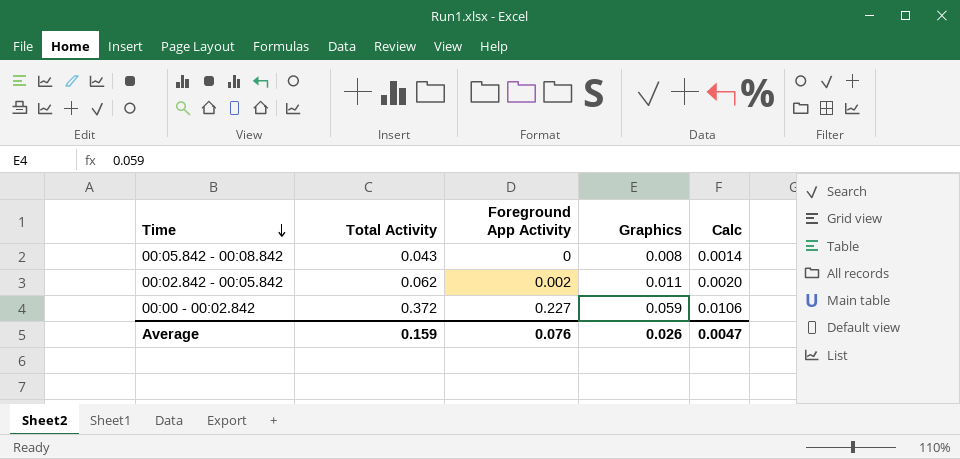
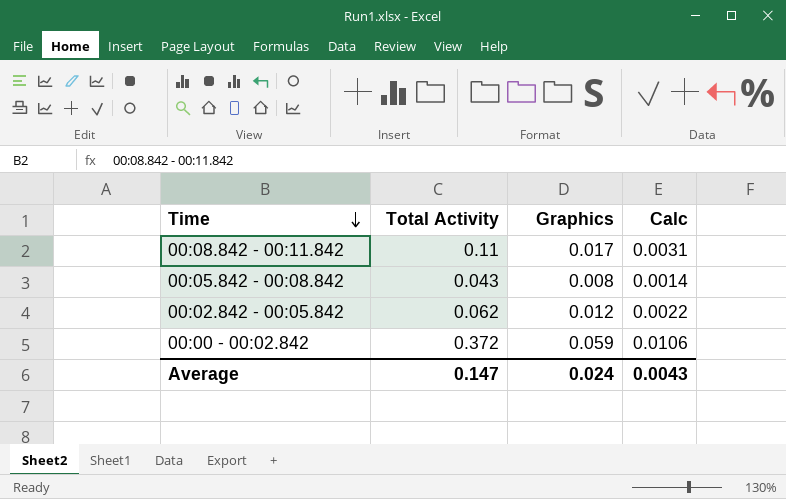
column Foreground App Activity | position: 3 -> none
row 00:08.842 - 00:11.842: none -> 0.11 | 0.017 | 0.0031
00:02.842 - 00:05.842 | Graphics: 0.011 -> 0.012
00:02.842 - 00:05.842 | Calc: 0.0020 -> 0.0022
Average | Total Activity: 0.159 -> 0.147
Average | Graphics: 0.026 -> 0.024
Average | Calc: 0.0047 -> 0.0043

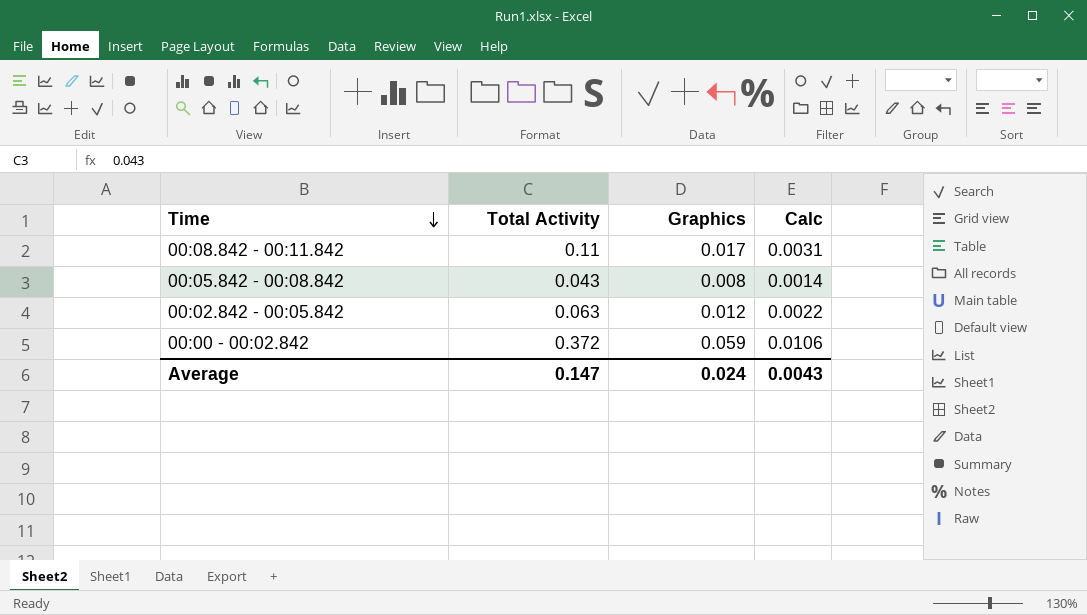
00:02.842 - 00:05.842 | Total Activity: 0.062 -> 0.063

